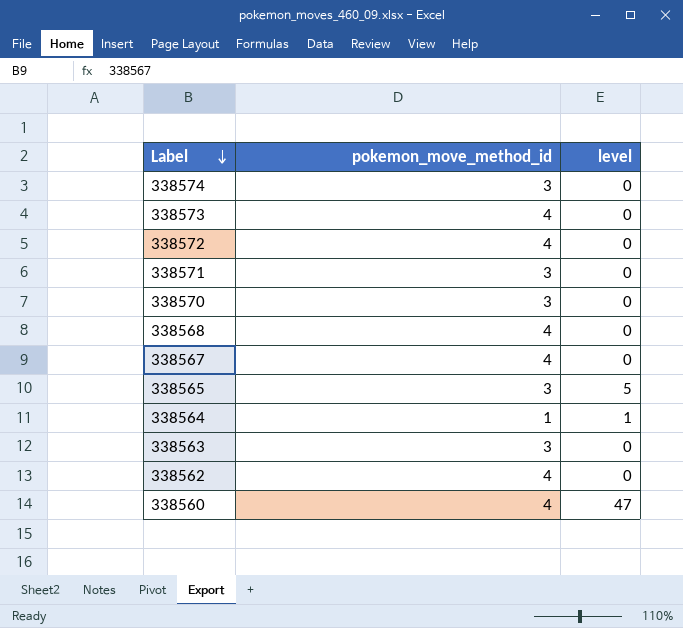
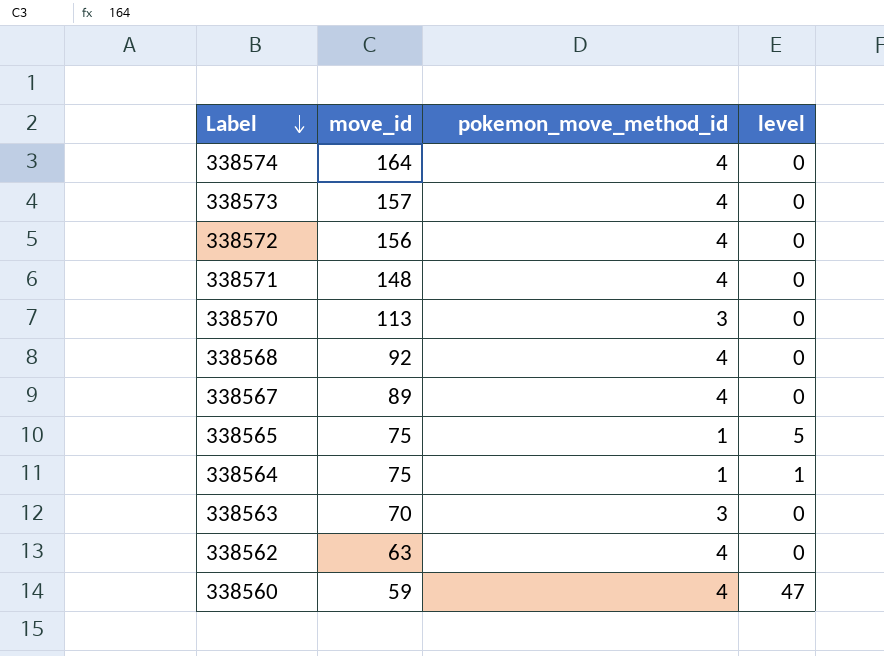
column move_id | position: none -> 2
338574 | pokemon_move_method_id: 3 -> 4
338571 | pokemon_move_method_id: 3 -> 4
338565 | pokemon_move_method_id: 3 -> 1

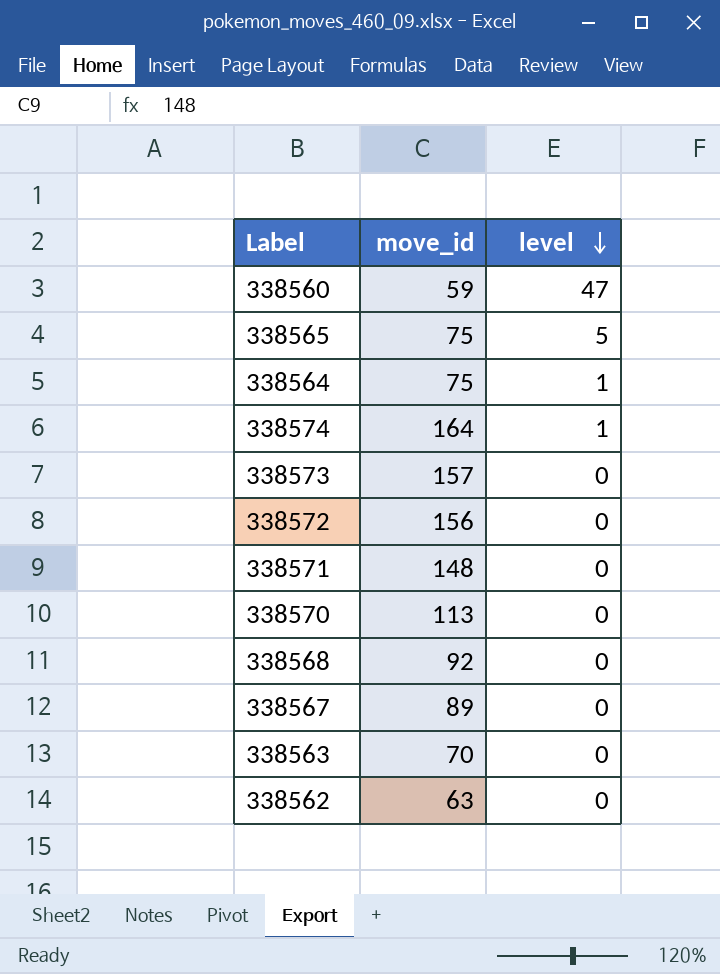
row order: Label descending -> level descending
column pokemon_move_method_id | position: 3 -> none
338574 | level: 0 -> 1

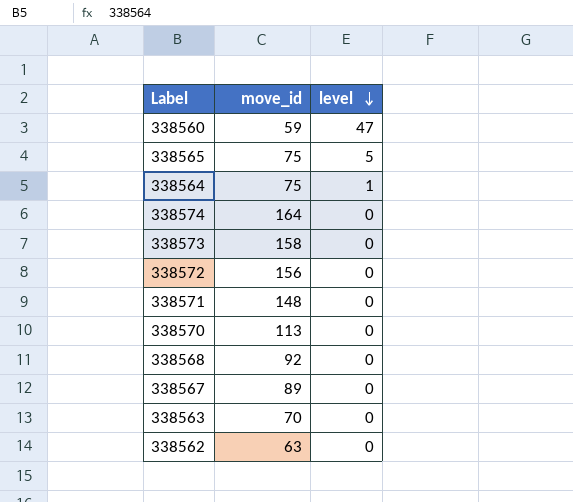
338574 | level: 1 -> 0
338573 | move_id: 157 -> 158

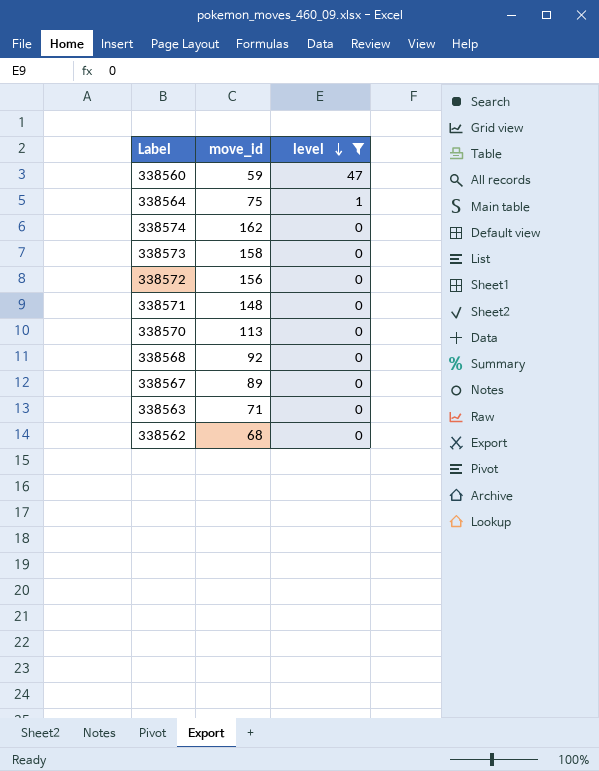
filter: none -> level != 5
338574 | move_id: 164 -> 162
338563 | move_id: 70 -> 71
338562 | move_id: 63 -> 68

